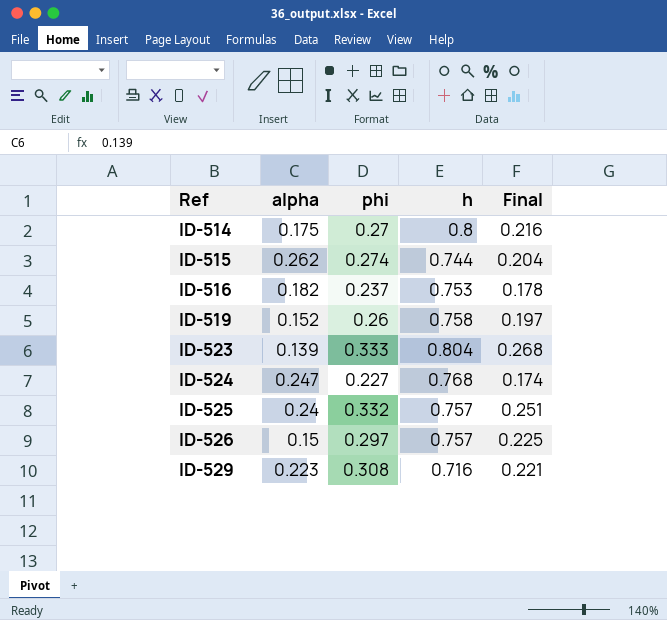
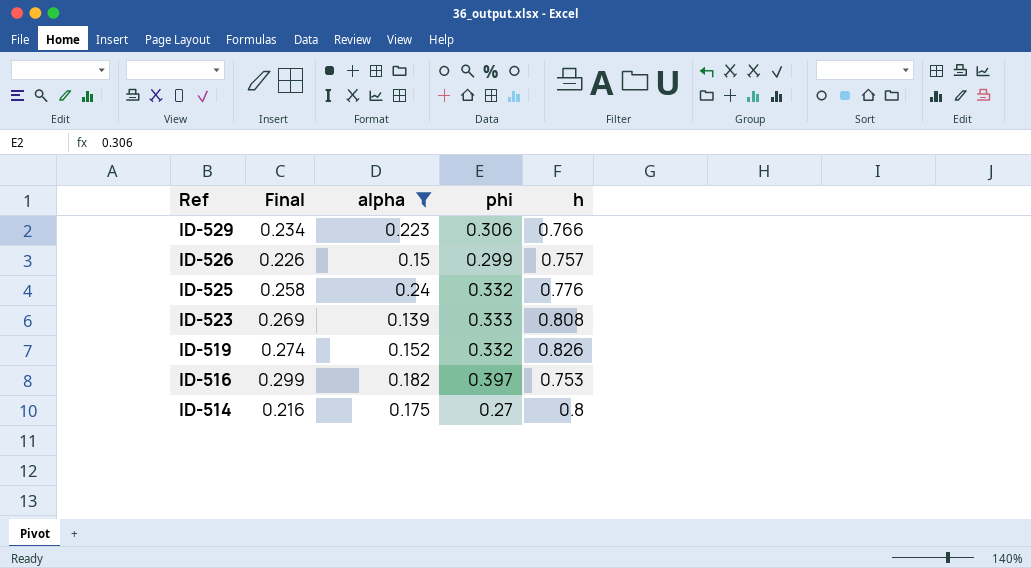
filter: none -> alpha <= 0.24
row order: Ref ascending -> Ref descending
column Final | position: 5 -> 2
ID-529 | Final: 0.221 -> 0.234
ID-529 | phi: 0.308 -> 0.306
ID-529 | h: 0.716 -> 0.766
ID-526 | Final: 0.225 -> 0.226
ID-526 | phi: 0.297 -> 0.299
ID-525 | Final: 0.251 -> 0.258
ID-525 | h: 0.757 -> 0.776
ID-523 | Final: 0.268 -> 0.269
ID-523 | h: 0.804 -> 0.808
ID-519 | Final: 0.197 -> 0.274
ID-519 | phi: 0.26 -> 0.332
ID-519 | h: 0.758 -> 0.826
ID-516 | Final: 0.178 -> 0.299
ID-516 | phi: 0.237 -> 0.397

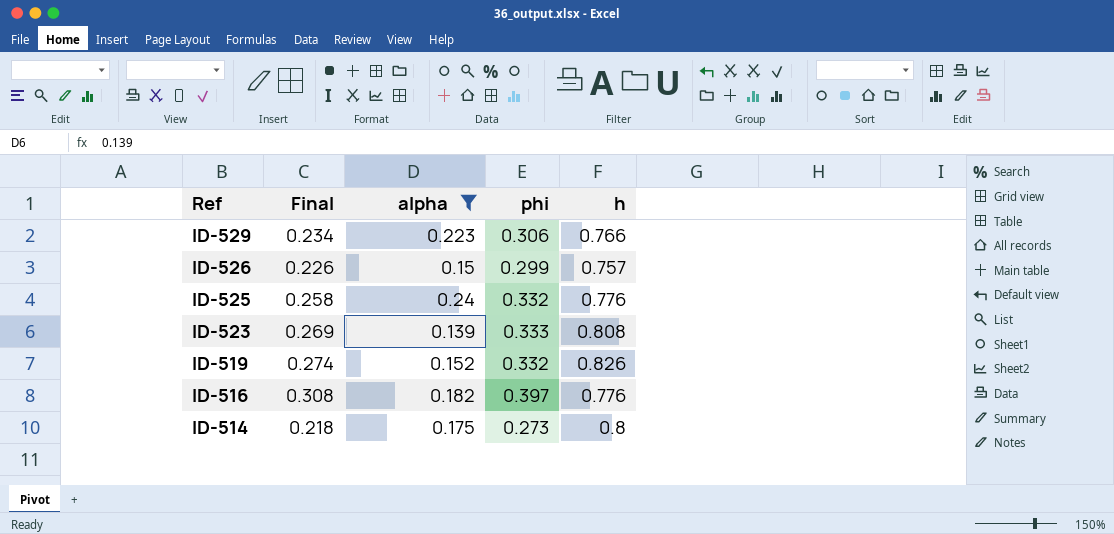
ID-516 | Final: 0.299 -> 0.308
ID-516 | h: 0.753 -> 0.776
ID-514 | Final: 0.216 -> 0.218
ID-514 | phi: 0.27 -> 0.273

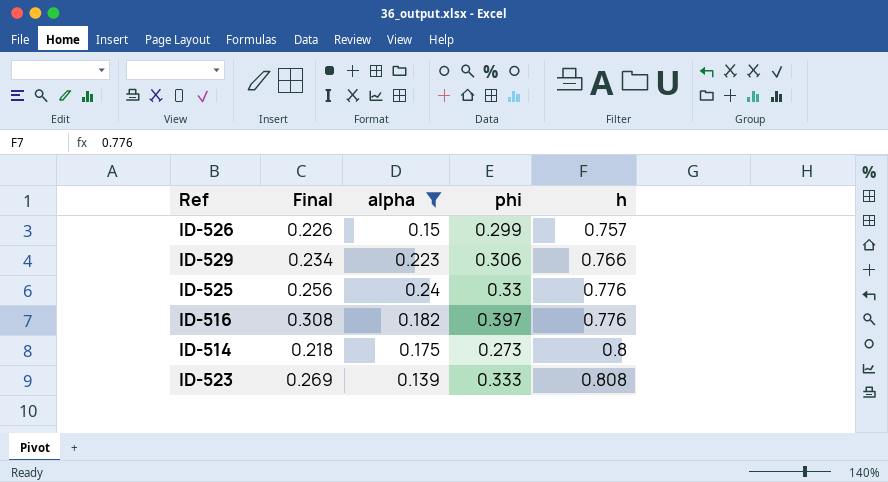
row order: Ref descending -> h ascending
row ID-519: 0.274 | 0.152 | 0.332 | 0.826 -> none
ID-525 | Final: 0.258 -> 0.256
ID-525 | phi: 0.332 -> 0.33

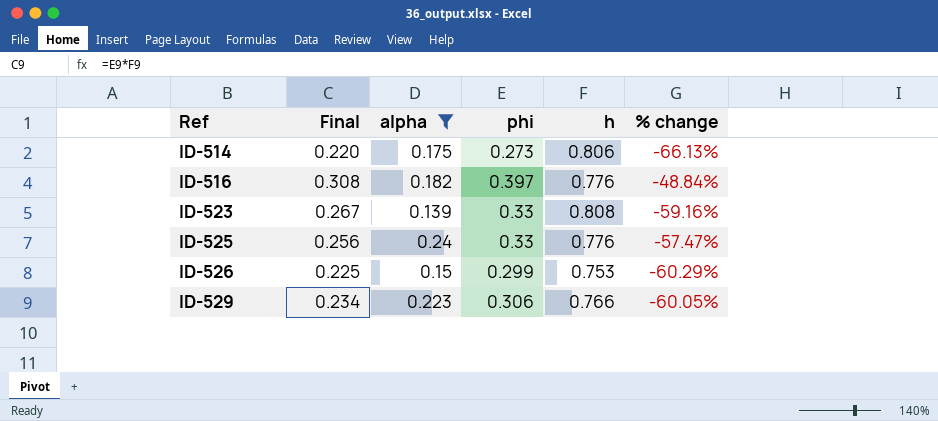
row order: h ascending -> Ref ascending
column % change | formula: none -> ([phi] - [h]) / [h]
ID-514 | Final: 0.218 -> 0.220
ID-514 | h: 0.8 -> 0.806
ID-523 | Final: 0.269 -> 0.267
ID-523 | phi: 0.333 -> 0.33
ID-526 | Final: 0.226 -> 0.225
ID-526 | h: 0.757 -> 0.753

